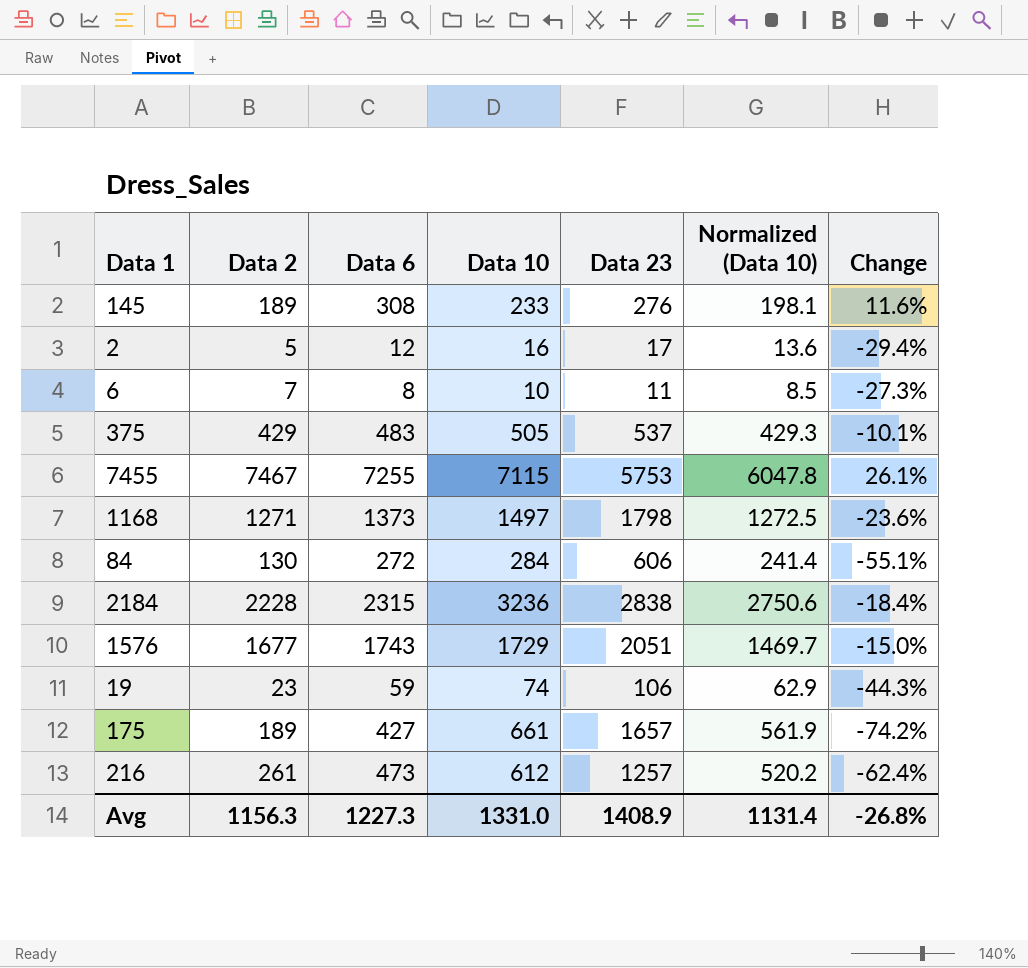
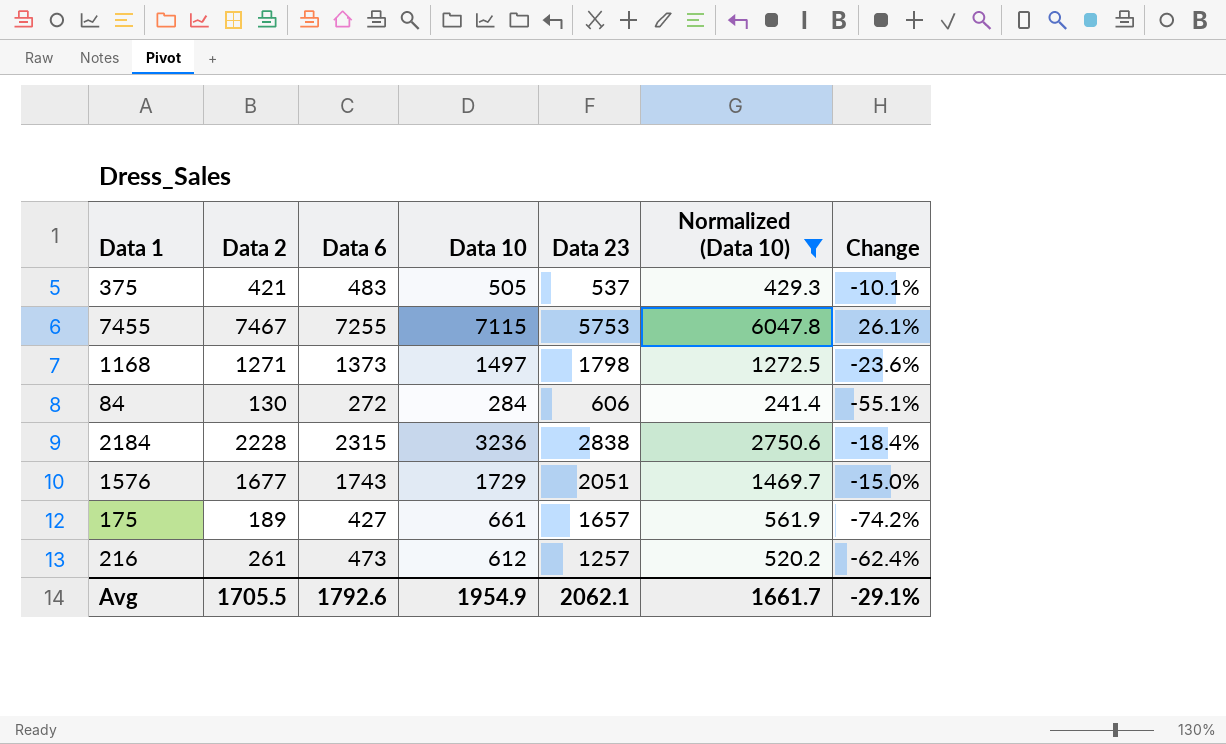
filter: none -> Normalized (Data 10) >= 241.4
375 | Data 2: 429 -> 421
Avg | Data 2: 1156.3 -> 1705.5
Avg | Data 6: 1227.3 -> 1792.6
Avg | Data 10: 1331.0 -> 1954.9
Avg | Data 23: 1408.9 -> 2062.1
Avg | Normalized (Data 10): 1131.4 -> 1661.7
Avg | Change: -26.8% -> -29.1%

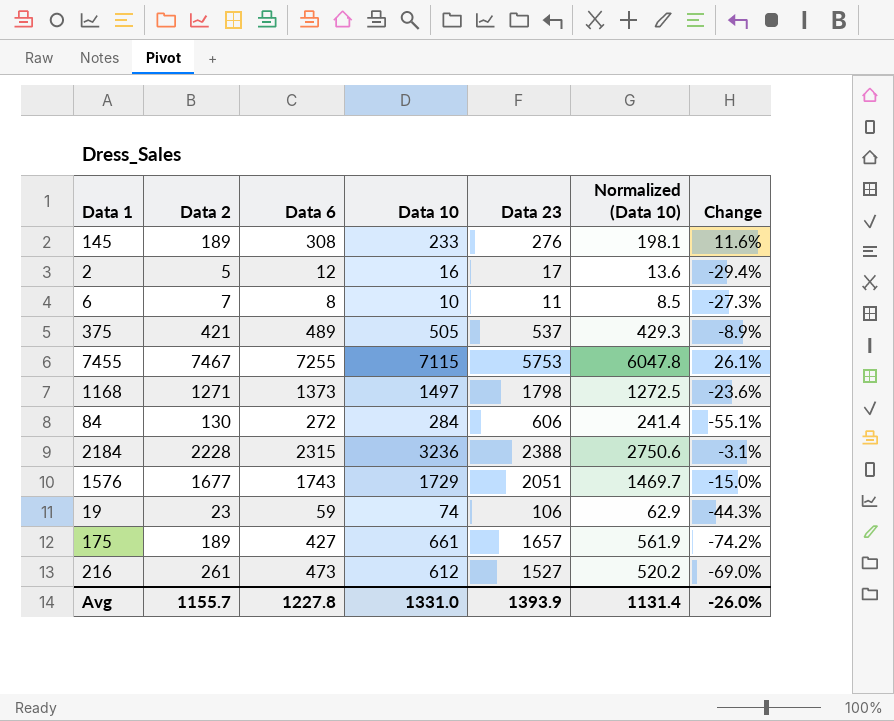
filter: Normalized (Data 10) >= 241.4 -> none
375 | Data 6: 483 -> 489
375 | Change: -10.1% -> -8.9%
2184 | Data 23: 2838 -> 2388
2184 | Change: -18.4% -> -3.1%
216 | Data 23: 1257 -> 1527
216 | Change: -62.4% -> -69.0%
Avg | Data 2: 1705.5 -> 1155.7
Avg | Data 6: 1792.6 -> 1227.8
Avg | Data 10: 1954.9 -> 1331.0
Avg | Data 23: 2062.1 -> 1393.9
Avg | Normalized (Data 10): 1661.7 -> 1131.4
Avg | Change: -29.1% -> -26.0%

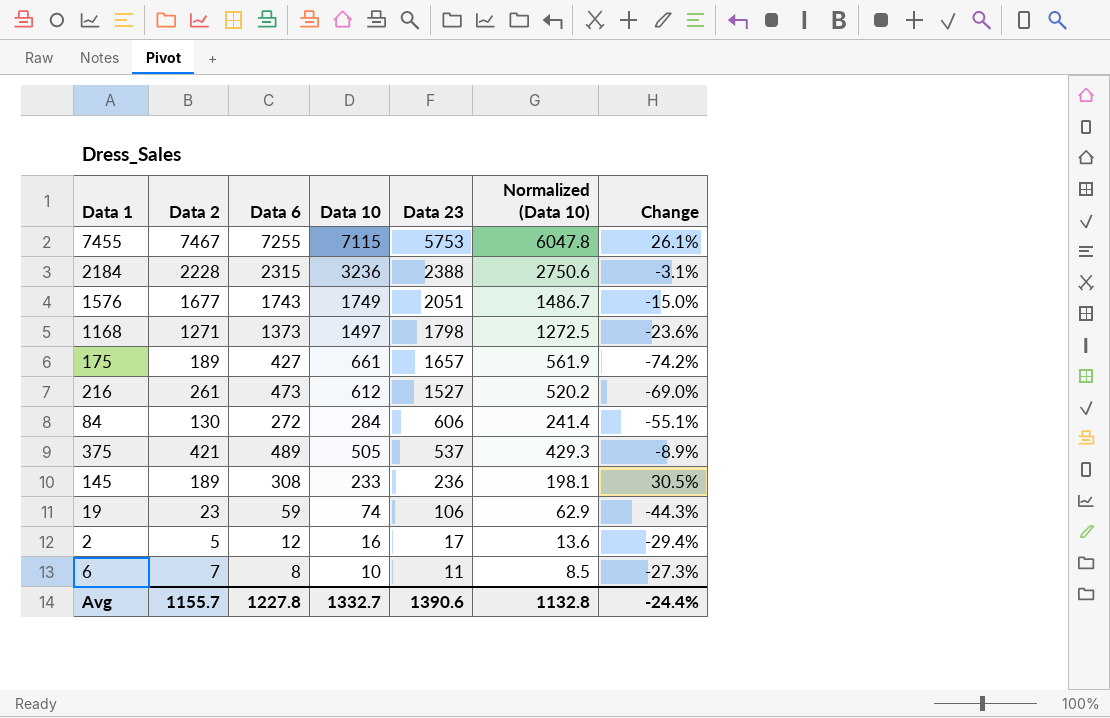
row order: none -> Data 23 descending
1576 | Data 10: 1729 -> 1749
1576 | Normalized (Data 10): 1469.7 -> 1486.7
145 | Data 23: 276 -> 236
145 | Change: 11.6% -> 30.5%
Avg | Data 10: 1331.0 -> 1332.7
Avg | Data 23: 1393.9 -> 1390.6
Avg | Normalized (Data 10): 1131.4 -> 1132.8
Avg | Change: -26.0% -> -24.4%

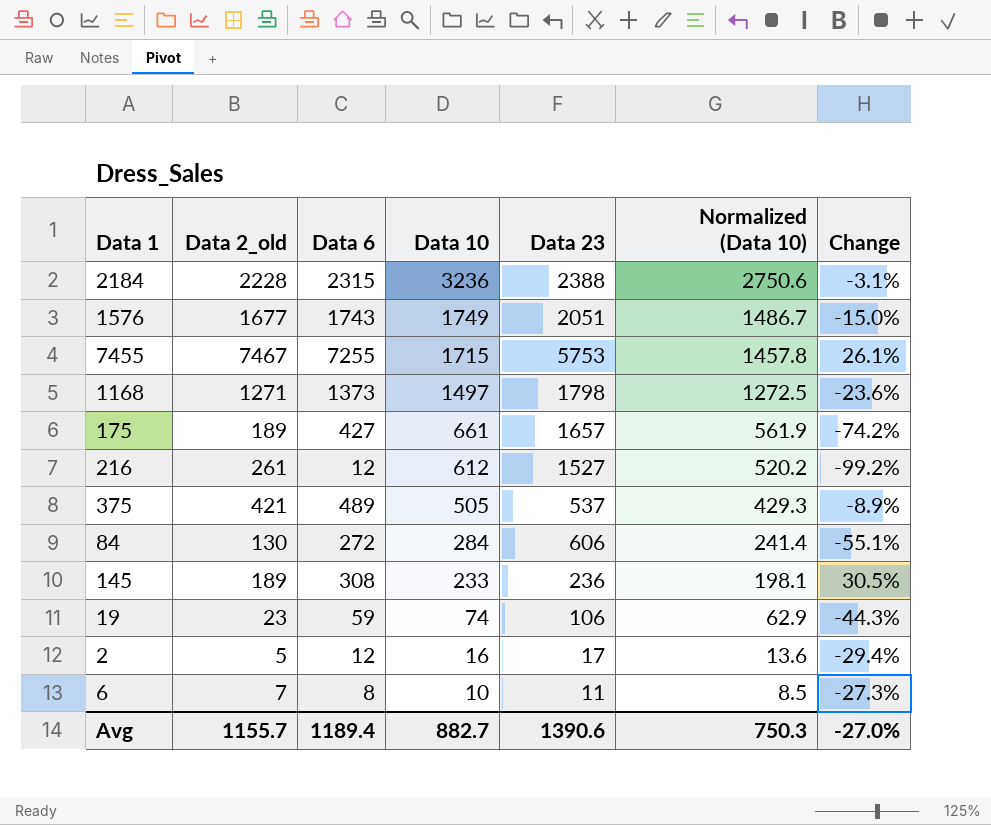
row order: Data 23 descending -> Data 10 descending
column name: Data 2 -> Data 2_old
7455 | Data 10: 7115 -> 1715
7455 | Normalized (Data 10): 6047.8 -> 1457.8
216 | Data 6: 473 -> 12
216 | Change: -69.0% -> -99.2%
Avg | Data 6: 1227.8 -> 1189.4
Avg | Data 10: 1332.7 -> 882.7
Avg | Normalized (Data 10): 1132.8 -> 750.3
Avg | Change: -24.4% -> -27.0%

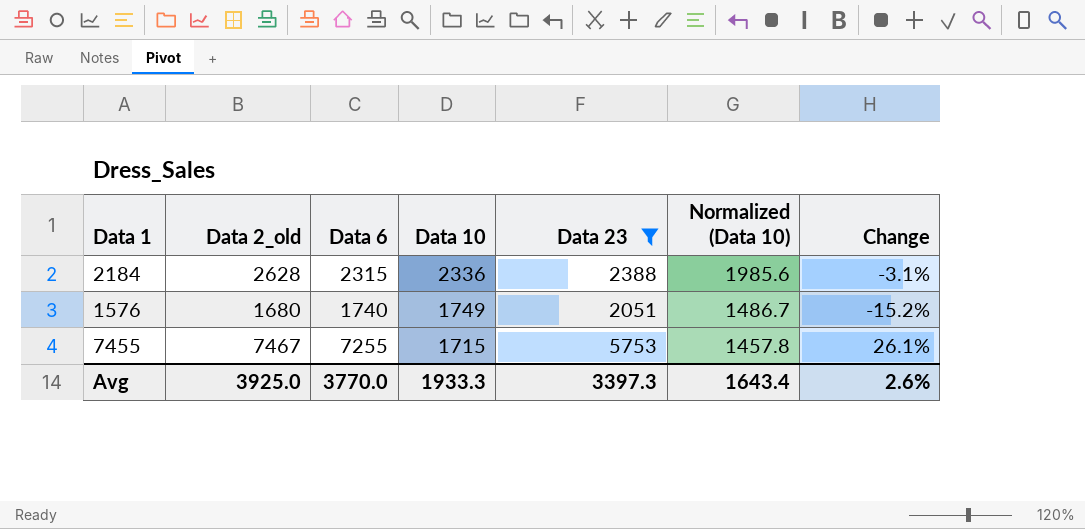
filter: none -> Data 23 >= 2051
2184 | Data 2_old: 2228 -> 2628
2184 | Data 10: 3236 -> 2336
2184 | Normalized (Data 10): 2750.6 -> 1985.6
1576 | Data 2_old: 1677 -> 1680
1576 | Data 6: 1743 -> 1740
1576 | Change: -15.0% -> -15.2%
Avg | Data 2_old: 1155.7 -> 3925.0
Avg | Data 6: 1189.4 -> 3770.0
Avg | Data 10: 882.7 -> 1933.3
Avg | Data 23: 1390.6 -> 3397.3
Avg | Normalized (Data 10): 750.3 -> 1643.4
Avg | Change: -27.0% -> 2.6%

